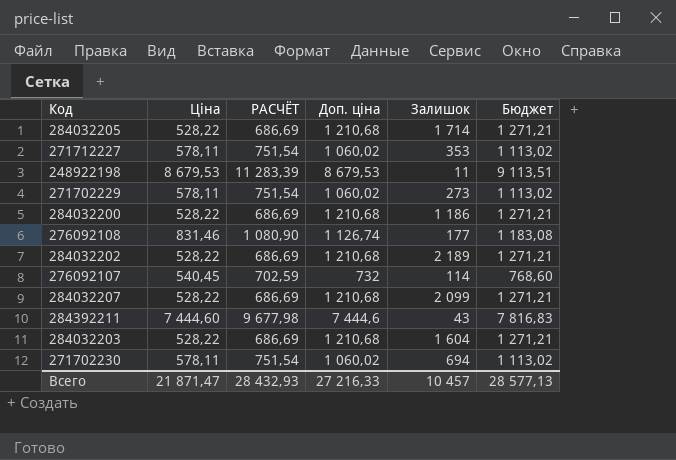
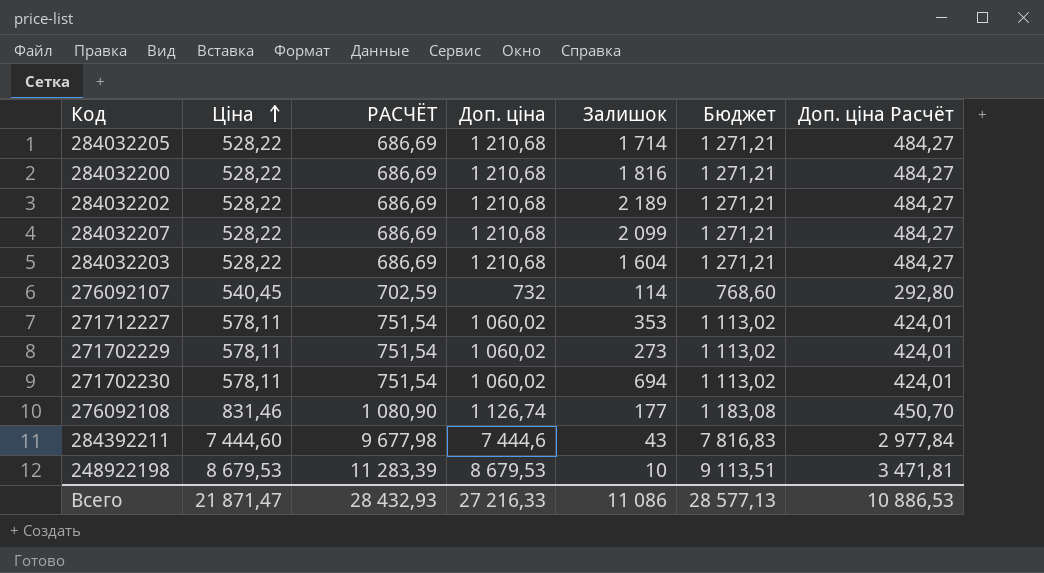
row order: none -> Ціна ascending
column Доп. ціна Расчёт | formula: none -> [Доп. ціна] * 0,4
284032200 | Залишок: 1 186 -> 1 816
248922198 | Залишок: 11 -> 10
Всего | Залишок: 10 457 -> 11 086

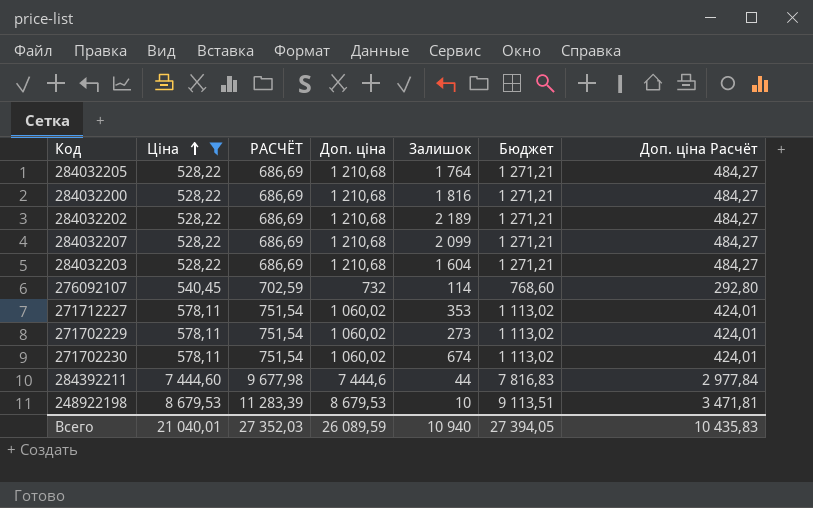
filter: none -> Ціна != 831,46
284032205 | Залишок: 1 714 -> 1 764
271702230 | Залишок: 694 -> 674
284392211 | Залишок: 43 -> 44
Всего | Ціна: 21 871,47 -> 21 040,01
Всего | РАСЧЁТ: 28 432,93 -> 27 352,03
Всего | Доп. ціна: 27 216,33 -> 26 089,59
Всего | Залишок: 11 086 -> 10 940
Всего | Бюджет: 28 577,13 -> 27 394,05
Всего | Доп. ціна Расчёт: 10 886,53 -> 10 435,83

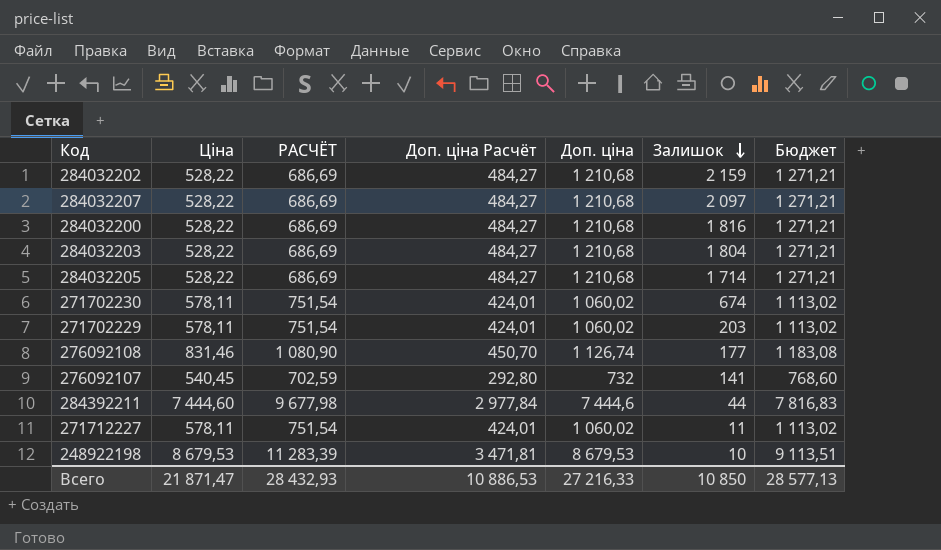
filter: Ціна != 831,46 -> none
row order: Ціна ascending -> Залишок descending
column Доп. ціна Расчёт | position: 7 -> 4
284032202 | Залишок: 2 189 -> 2 159
284032207 | Залишок: 2 099 -> 2 097
284032203 | Залишок: 1 604 -> 1 804
284032205 | Залишок: 1 764 -> 1 714
271702229 | Залишок: 273 -> 203
276092107 | Залишок: 114 -> 141
271712227 | Залишок: 353 -> 11
Всего | Ціна: 21 040,01 -> 21 871,47
Всего | РАСЧЁТ: 27 352,03 -> 28 432,93
Всего | Доп. ціна Расчёт: 10 435,83 -> 10 886,53
Всего | Доп. ціна: 26 089,59 -> 27 216,33
Всего | Залишок: 10 940 -> 10 850
Всего | Бюджет: 27 394,05 -> 28 577,13

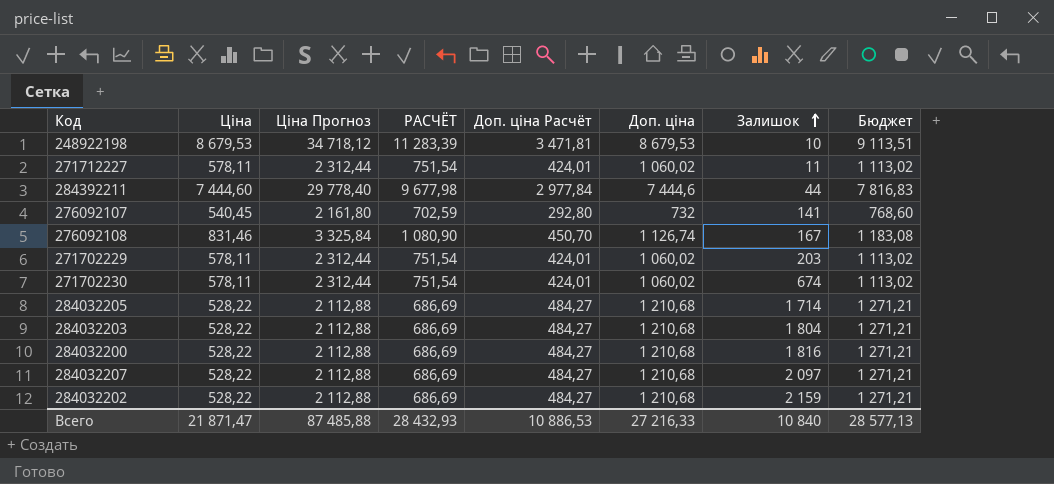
row order: Залишок descending -> Залишок ascending
column Ціна Прогноз | formula: none -> [Ціна] * 4
276092108 | Залишок: 177 -> 167
Всего | Залишок: 10 850 -> 10 840

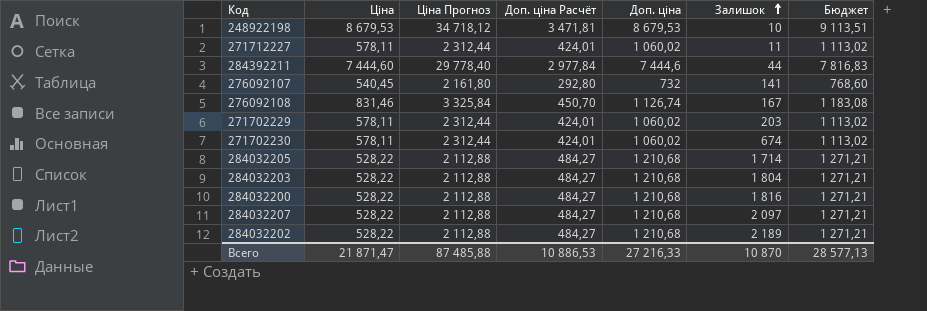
column РАСЧЁТ | formula: [Ціна] * 1,3 -> none
284032202 | Залишок: 2 159 -> 2 189
Всего | Залишок: 10 840 -> 10 870

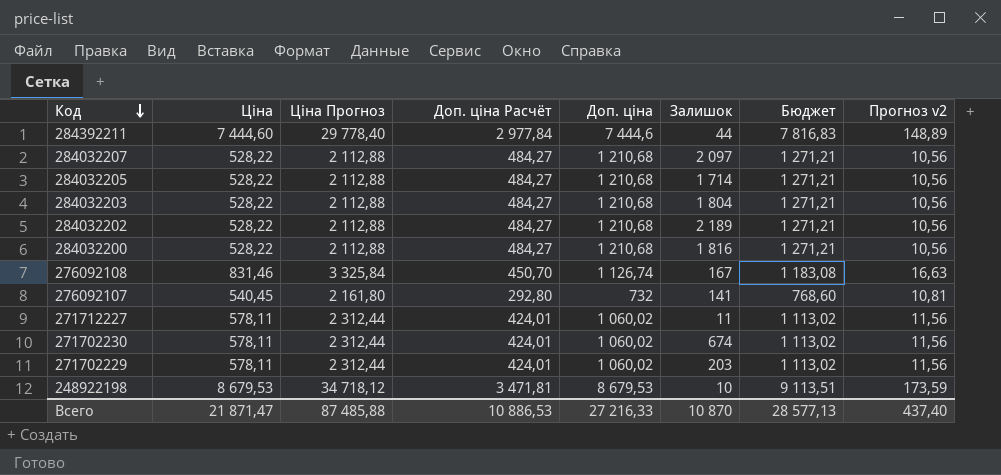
row order: Залишок ascending -> Код descending
column Прогноз v2 | formula: none -> [Ціна] * 0,02

